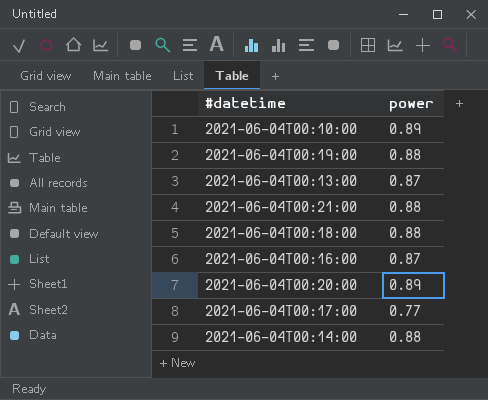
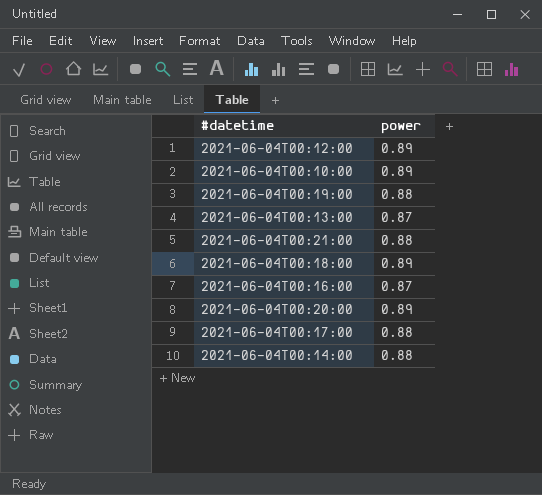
row 2021-06-04T00:12:00: none -> 0.89
2021-06-04T00:18:00 | power: 0.88 -> 0.89
2021-06-04T00:17:00 | power: 0.77 -> 0.88

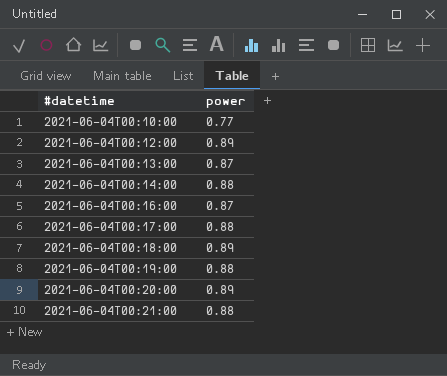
row order: none -> #datetime ascending
2021-06-04T00:10:00 | power: 0.89 -> 0.77

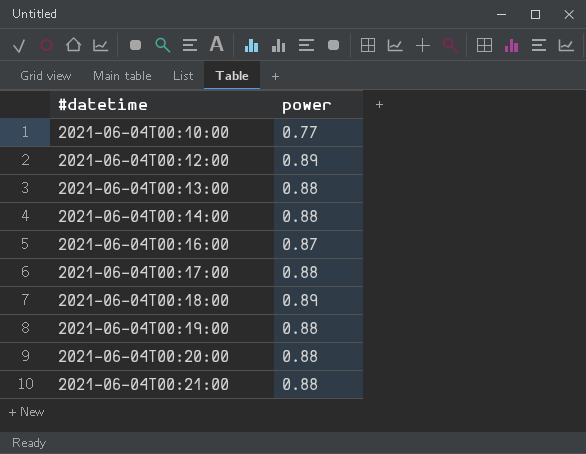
2021-06-04T00:13:00 | power: 0.87 -> 0.88
2021-06-04T00:20:00 | power: 0.89 -> 0.88

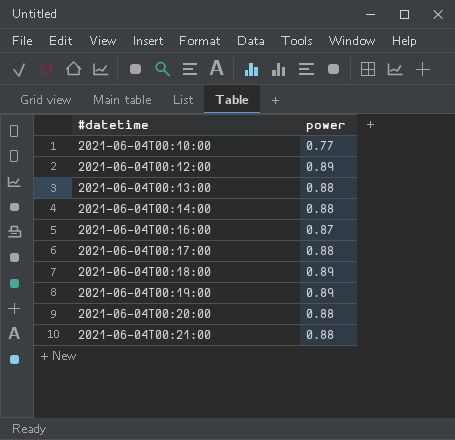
2021-06-04T00:19:00 | power: 0.88 -> 0.89

